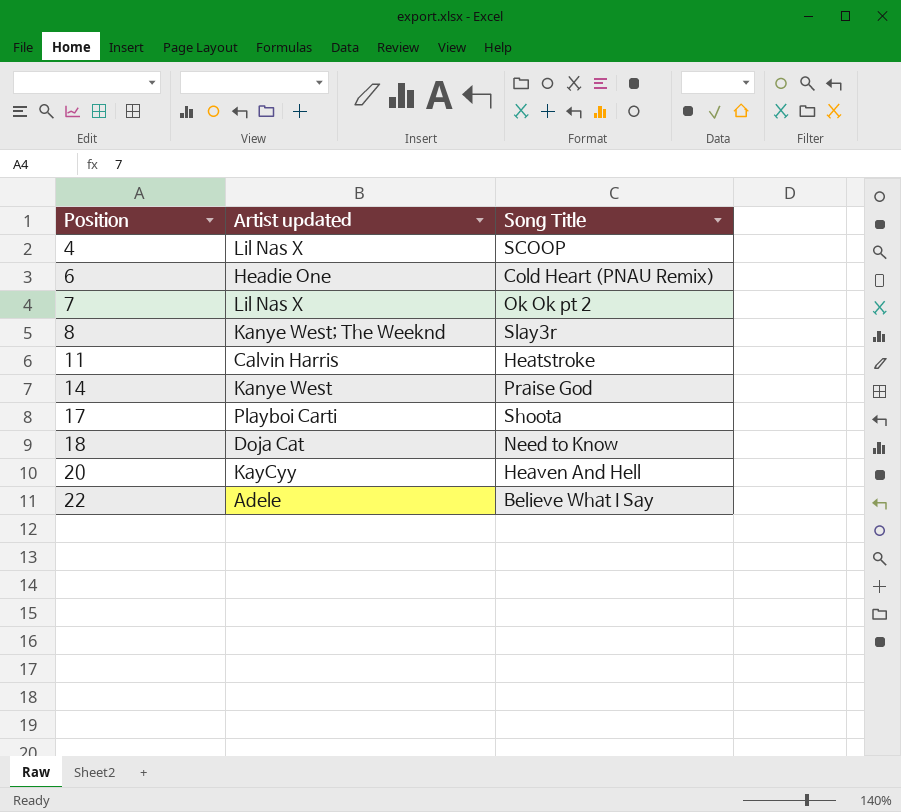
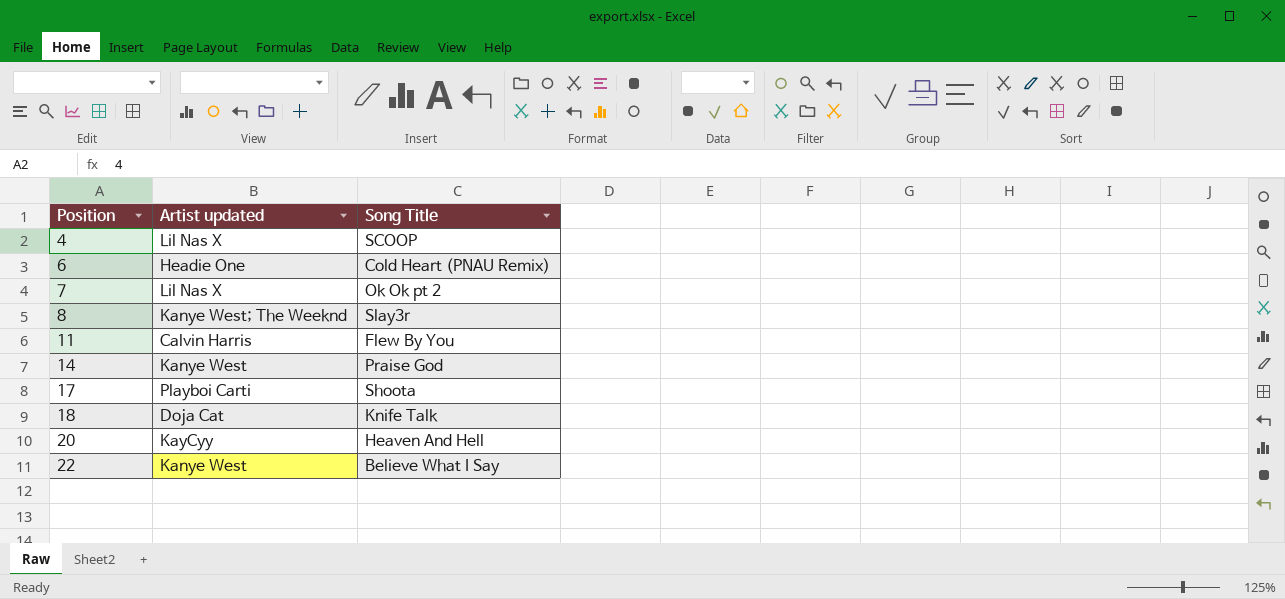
11 | Song Title: Heatstroke -> Flew By You
18 | Song Title: Need to Know -> Knife Talk
22 | Artist updated: Adele -> Kanye West

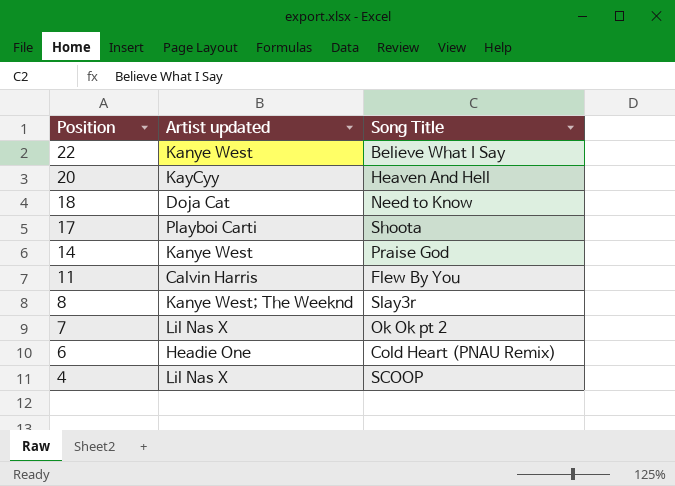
row order: Position ascending -> Position descending
18 | Song Title: Knife Talk -> Need to Know

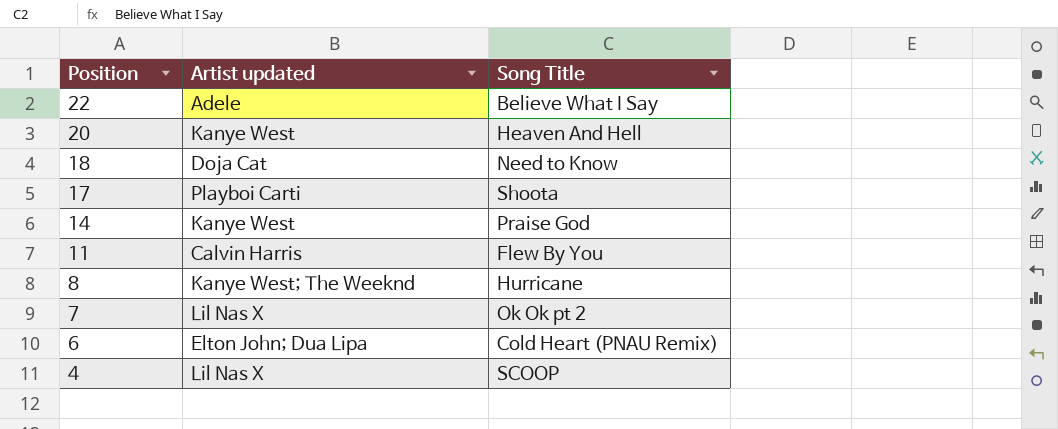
22 | Artist updated: Kanye West -> Adele
20 | Artist updated: KayCyy -> Kanye West
8 | Song Title: Slay3r -> Hurricane
6 | Artist updated: Headie One -> Elton John; Dua Lipa

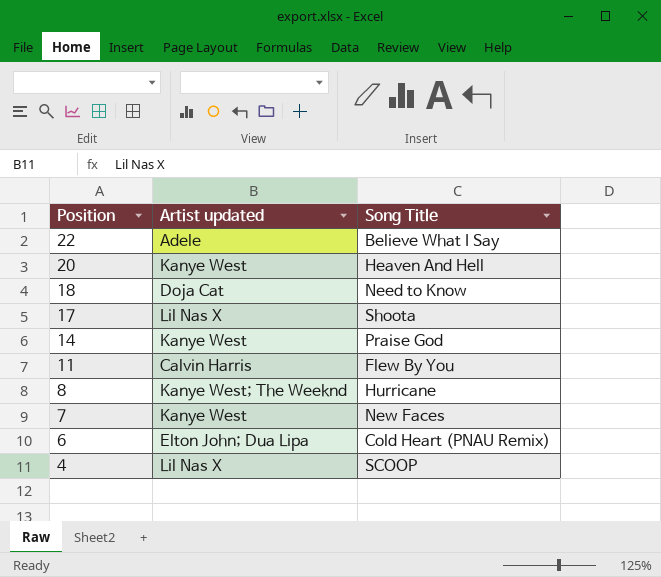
17 | Artist updated: Playboi Carti -> Lil Nas X
7 | Artist updated: Lil Nas X -> Kanye West
7 | Song Title: Ok Ok pt 2 -> New Faces

